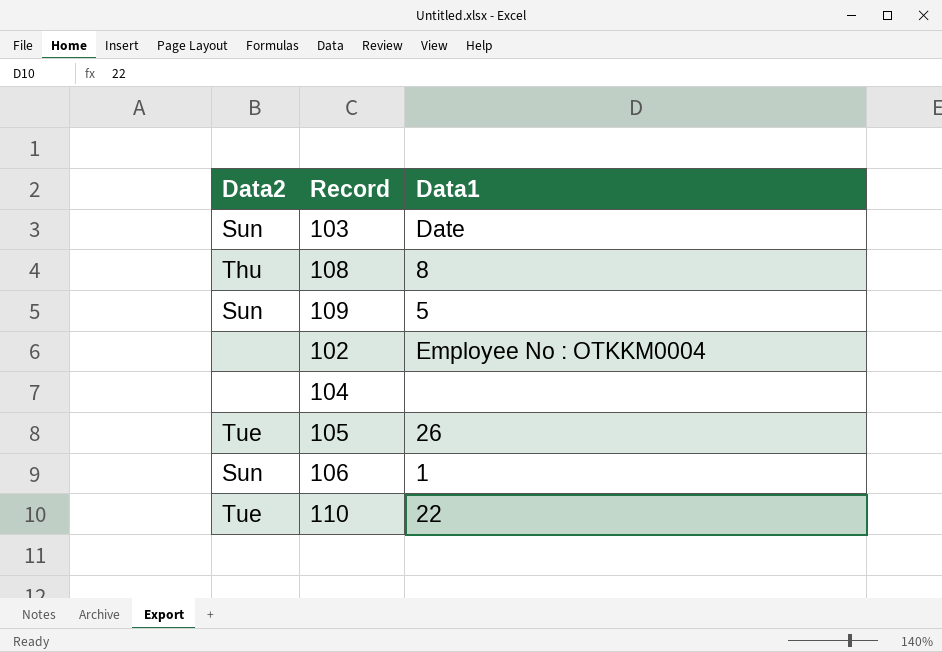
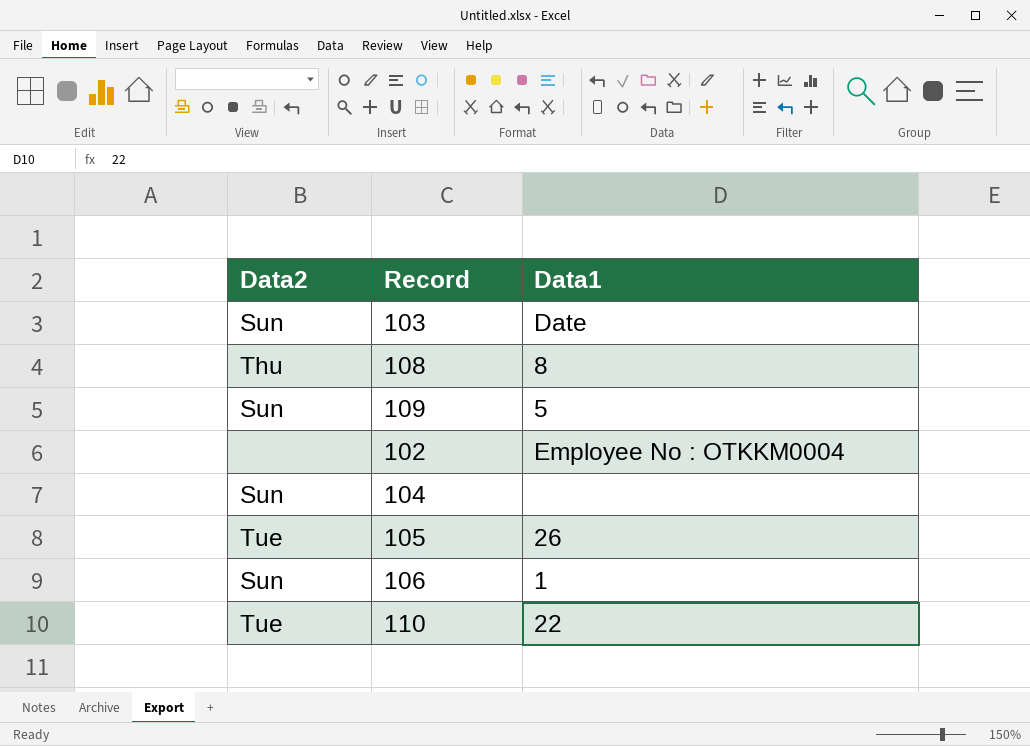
104 | Data2: none -> Sun

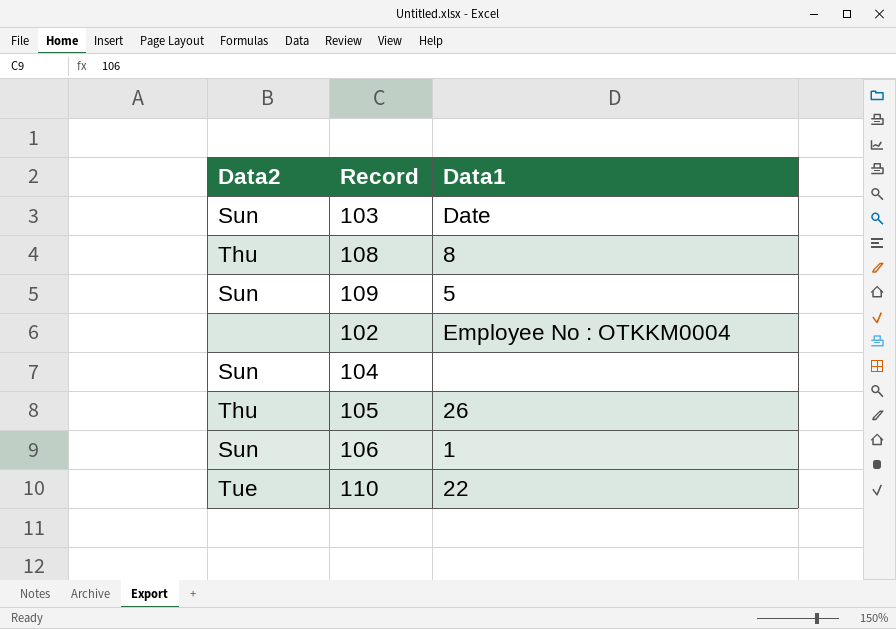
105 | Data2: Tue -> Thu

